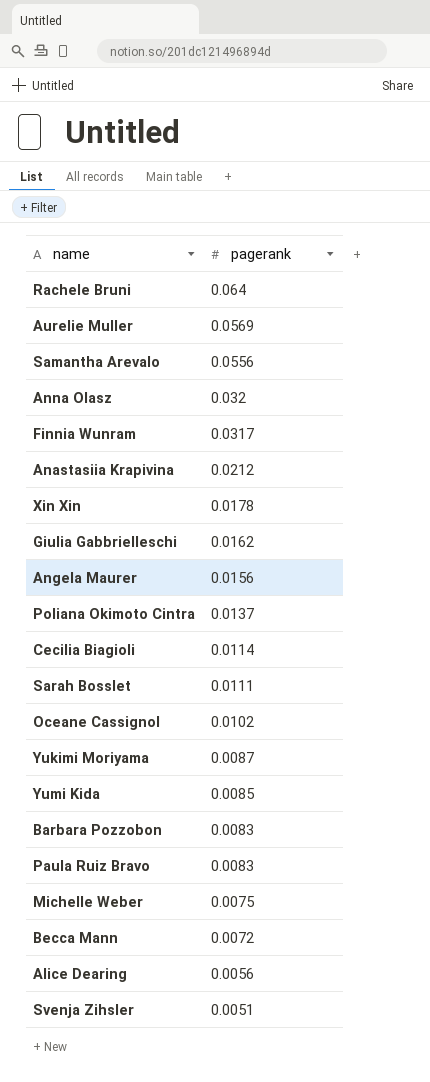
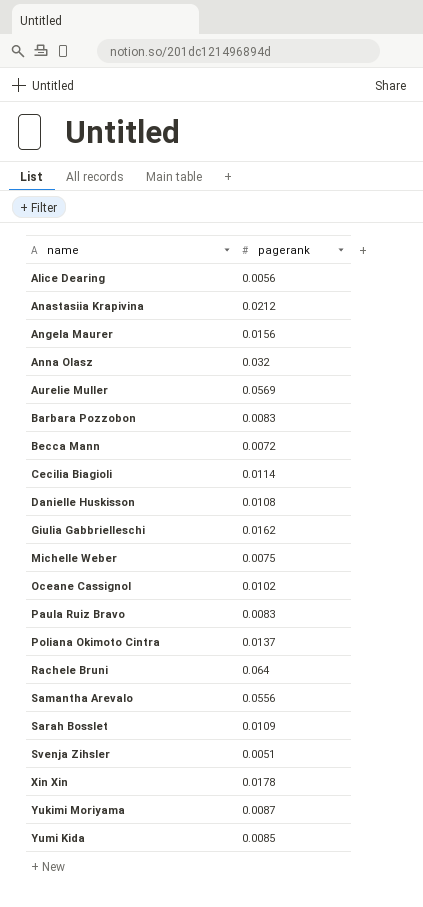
row order: pagerank descending -> name ascending
row Finnia Wunram: 0.0317 -> none
row Danielle Huskisson: none -> 0.0108
Sarah Bosslet | pagerank: 0.0111 -> 0.0109

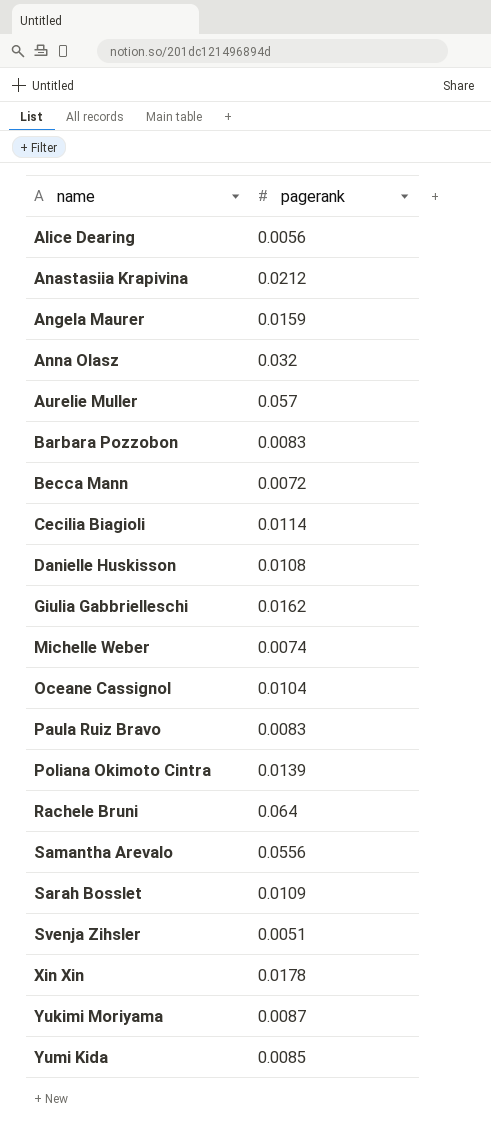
Angela Maurer | pagerank: 0.0156 -> 0.0159
Aurelie Muller | pagerank: 0.0569 -> 0.057
Michelle Weber | pagerank: 0.0075 -> 0.0074
Oceane Cassignol | pagerank: 0.0102 -> 0.0104
Poliana Okimoto Cintra | pagerank: 0.0137 -> 0.0139

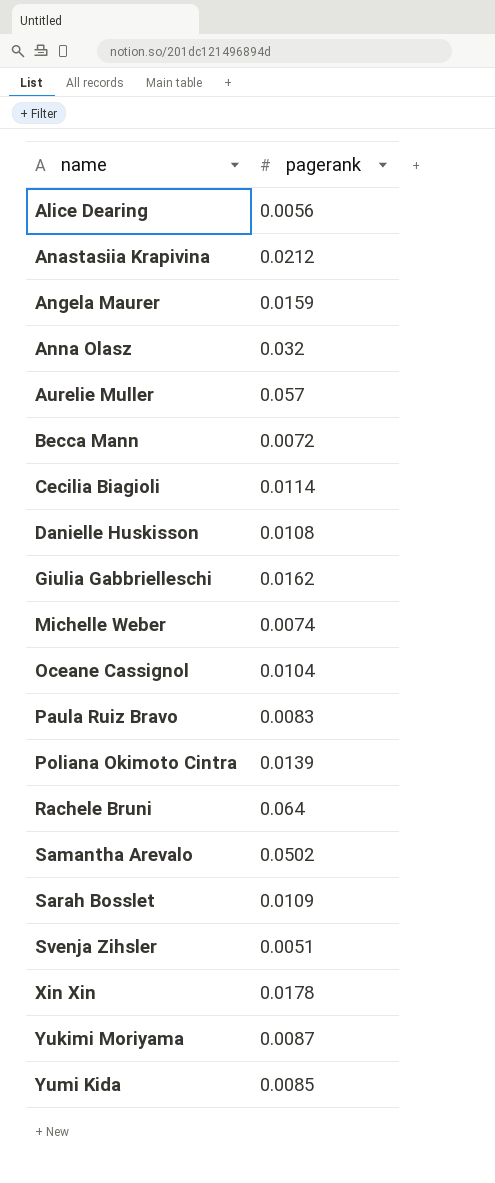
row Barbara Pozzobon: 0.0083 -> none
Samantha Arevalo | pagerank: 0.0556 -> 0.0502

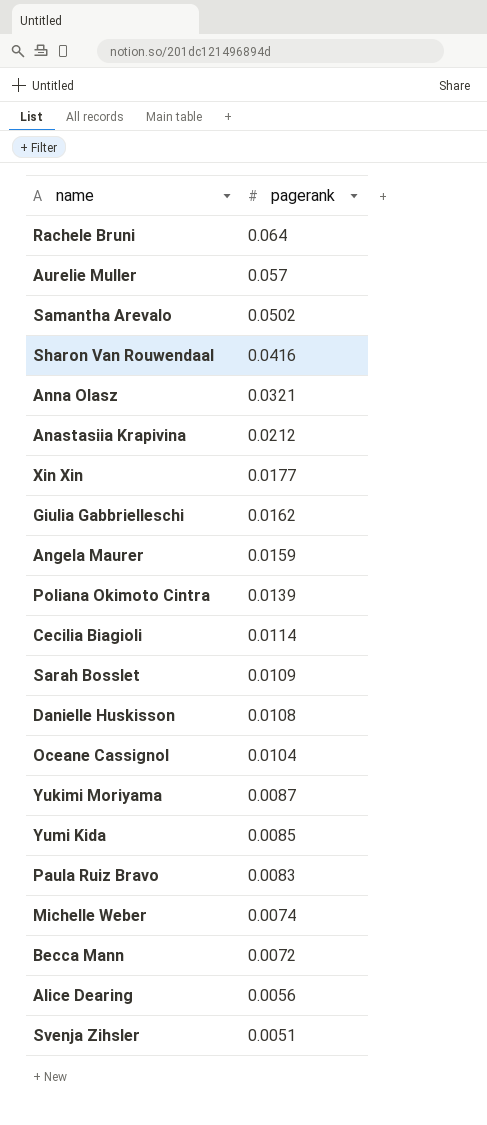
row order: name ascending -> pagerank descending
row Sharon Van Rouwendaal: none -> 0.0416
Anna Olasz | pagerank: 0.032 -> 0.0321
Xin Xin | pagerank: 0.0178 -> 0.0177

